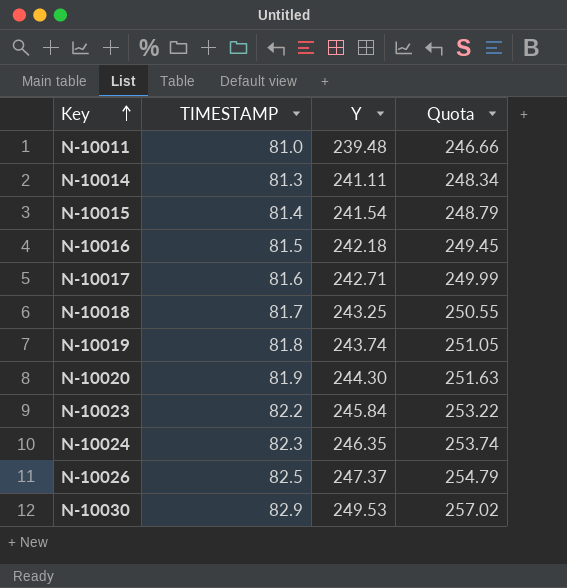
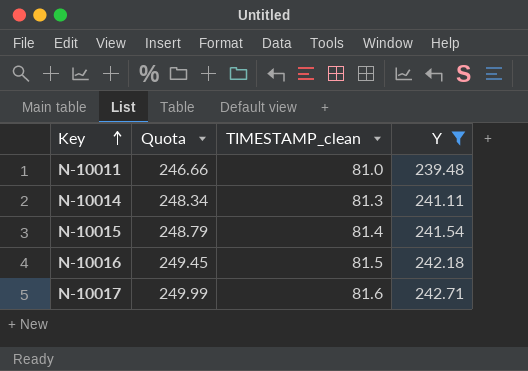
filter: none -> Y <= 242.71
column Quota | position: 4 -> 2
column name: TIMESTAMP -> TIMESTAMP_clean

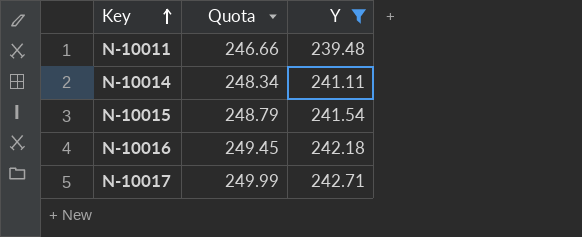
column TIMESTAMP_clean | position: 3 -> none

